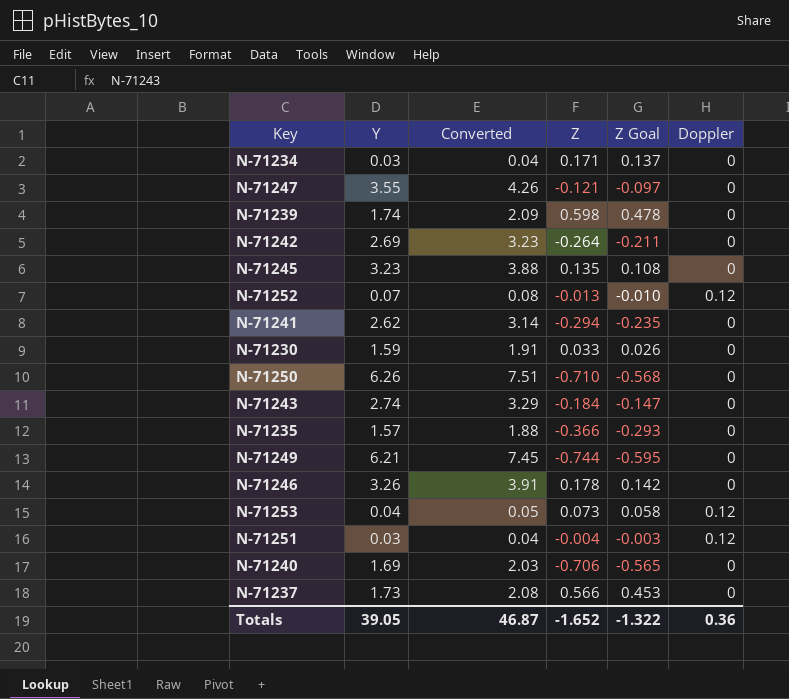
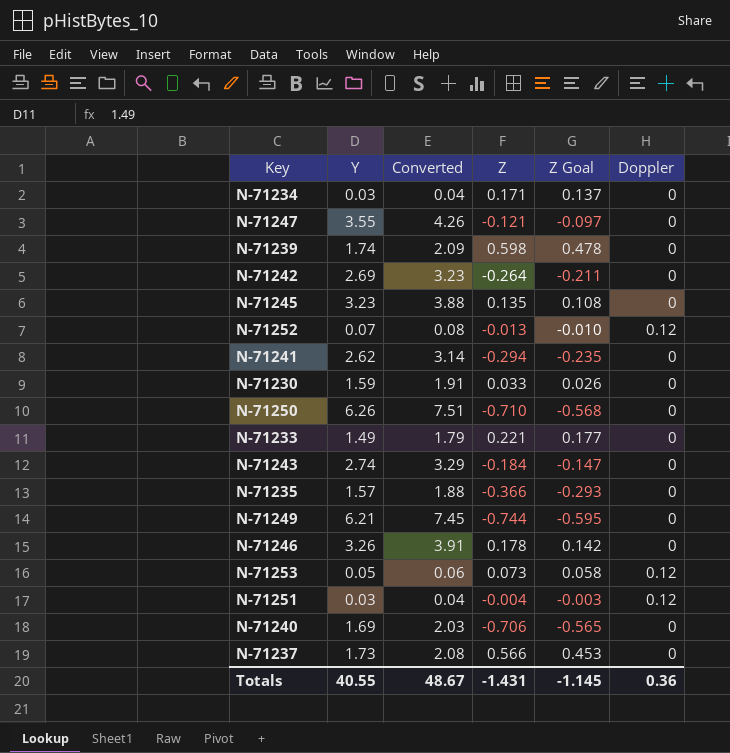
row N-71233: none -> 1.49 | 1.79 | 0.221 | 0.177 | 0
N-71253 | Y: 0.04 -> 0.05
N-71253 | Converted: 0.05 -> 0.06
Totals | Y: 39.05 -> 40.55
Totals | Converted: 46.87 -> 48.67
Totals | Z: -1.652 -> -1.431
Totals | Z Goal: -1.322 -> -1.145

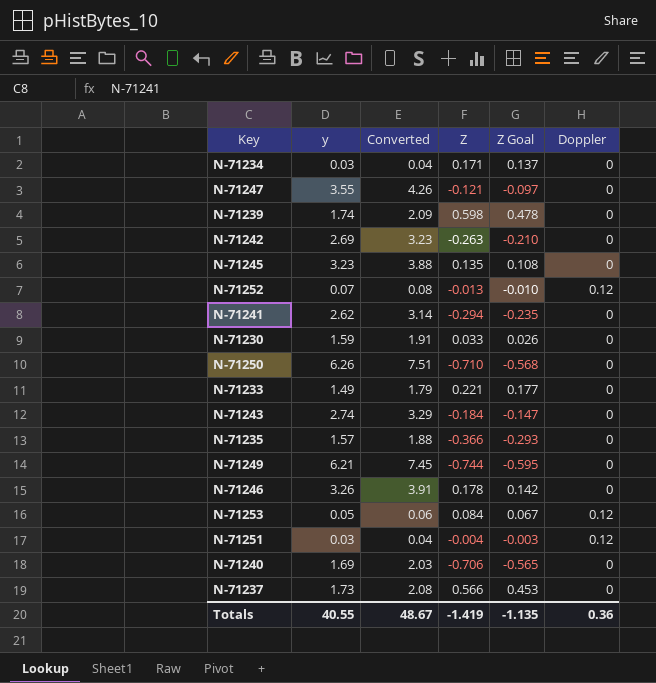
column name: Y -> y
N-71242 | Z: -0.264 -> -0.263
N-71242 | Z Goal: -0.211 -> -0.210
N-71253 | Z: 0.073 -> 0.084
N-71253 | Z Goal: 0.058 -> 0.067
Totals | Z: -1.431 -> -1.419
Totals | Z Goal: -1.145 -> -1.135

